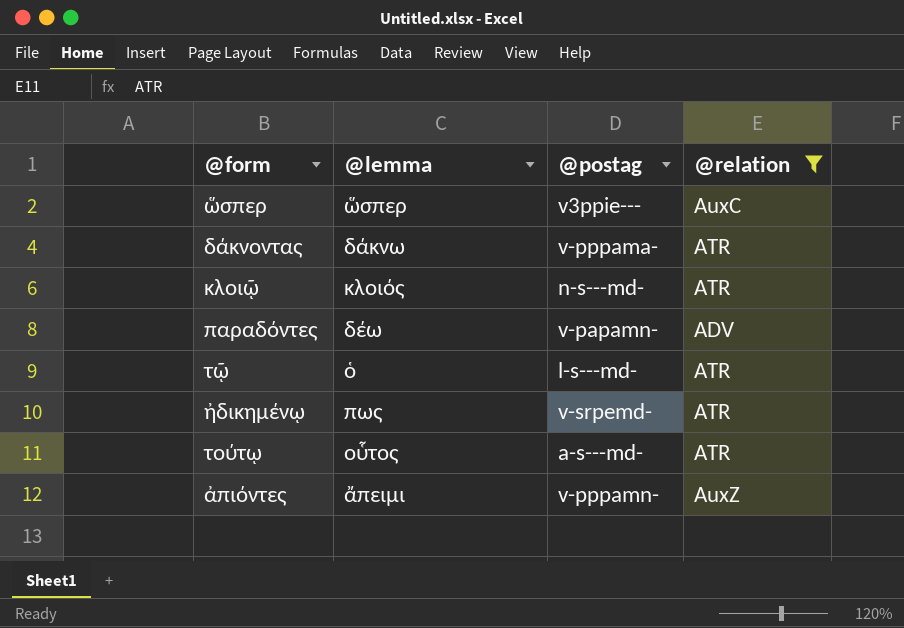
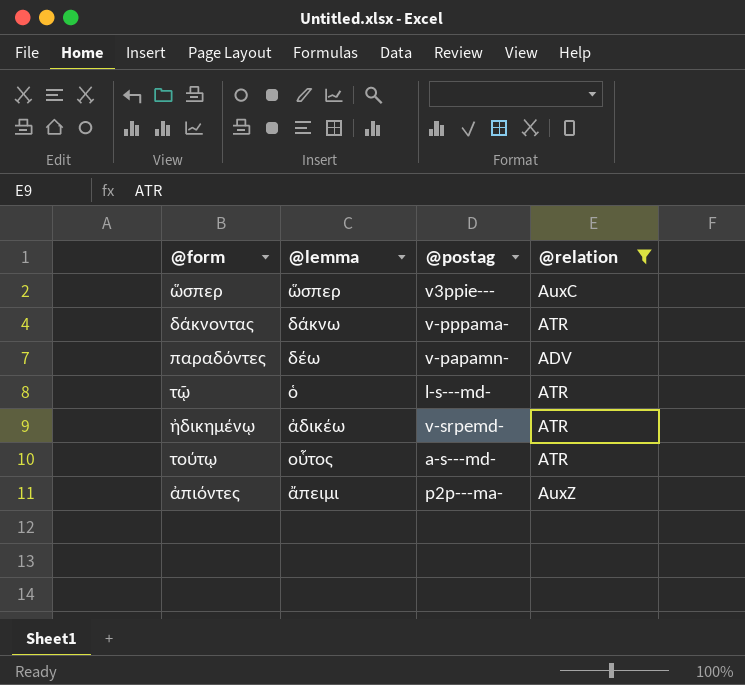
row κλοιῷ: κλοιός | n-s---md- | ATR -> none
ἠδικημένῳ | @lemma: πως -> ἀδικέω
ἀπιόντες | @postag: v-pppamn- -> p2p---ma-

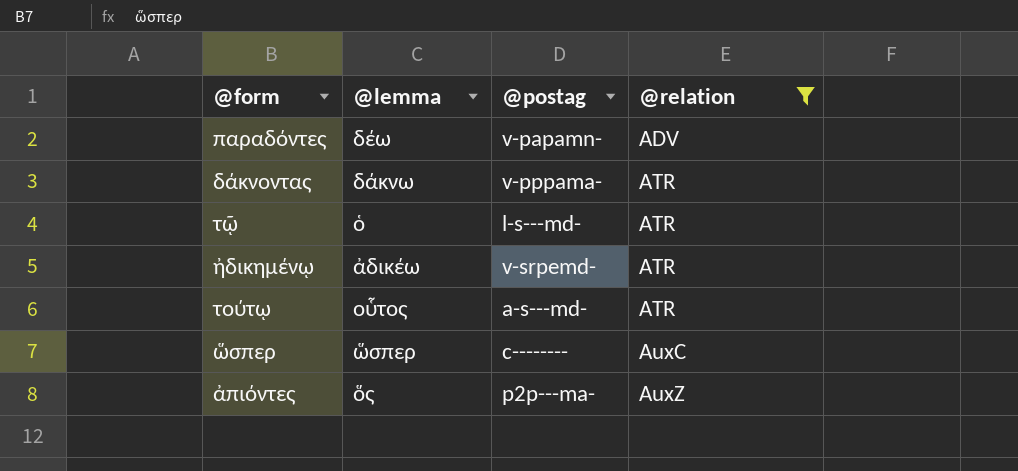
row order: none -> @relation ascending
ὥσπερ | @postag: v3ppie--- -> c--------
ἀπιόντες | @lemma: ἄπειμι -> ὅς

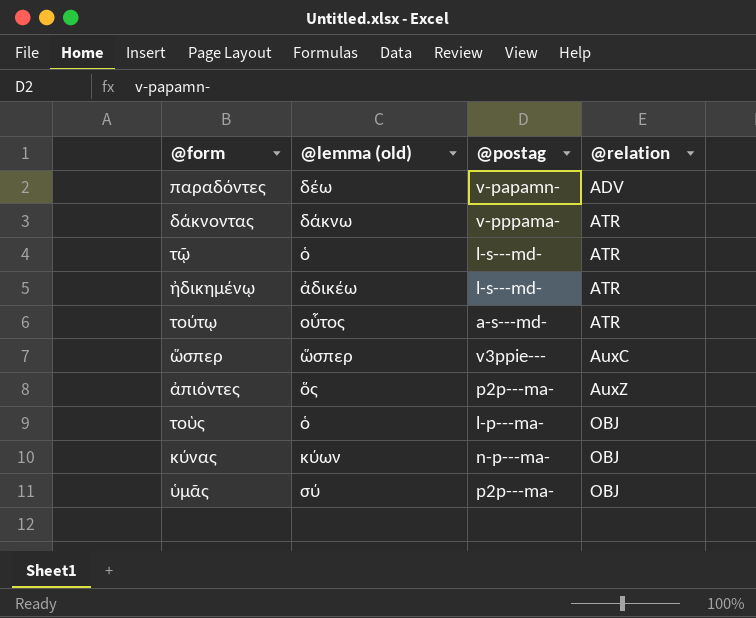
filter: @relation != OBJ -> none
column name: @lemma -> @lemma (old)
ἠδικημένῳ | @postag: v-srpemd- -> l-s---md-
ὥσπερ | @postag: c-------- -> v3ppie---

